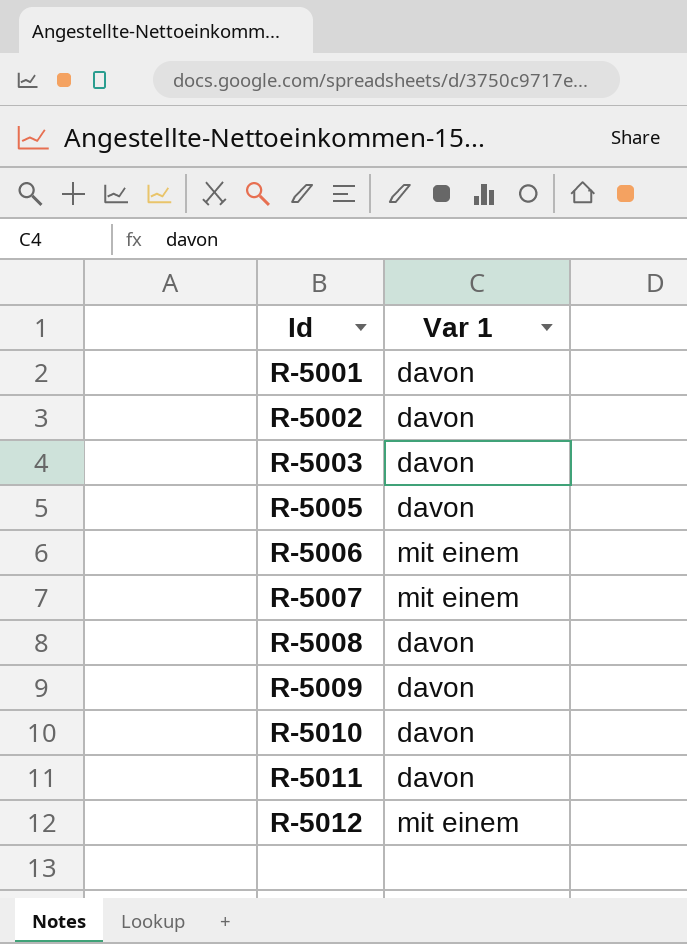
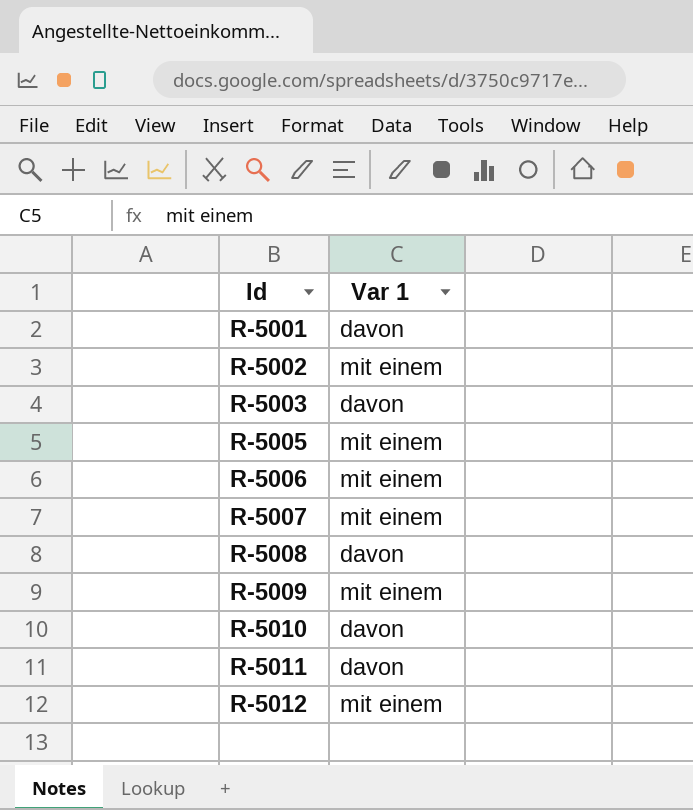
R-5002 | Var 1: davon -> mit einem
R-5005 | Var 1: davon -> mit einem
R-5009 | Var 1: davon -> mit einem

